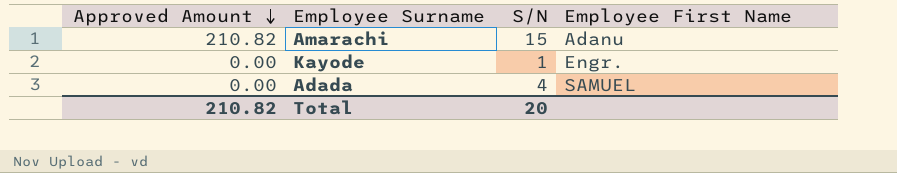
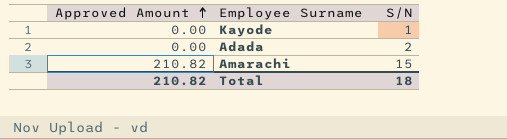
row order: Approved Amount descending -> Approved Amount ascending
column Employee First Name | position: 4 -> none
Adada | S/N: 4 -> 2
Total | S/N: 20 -> 18

